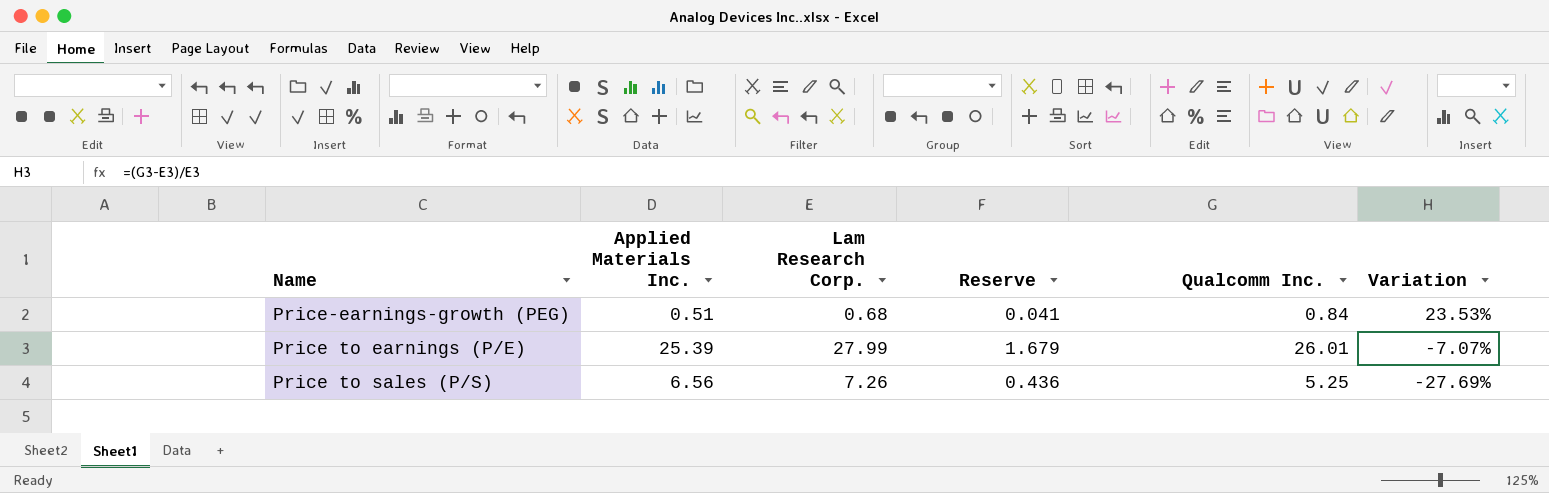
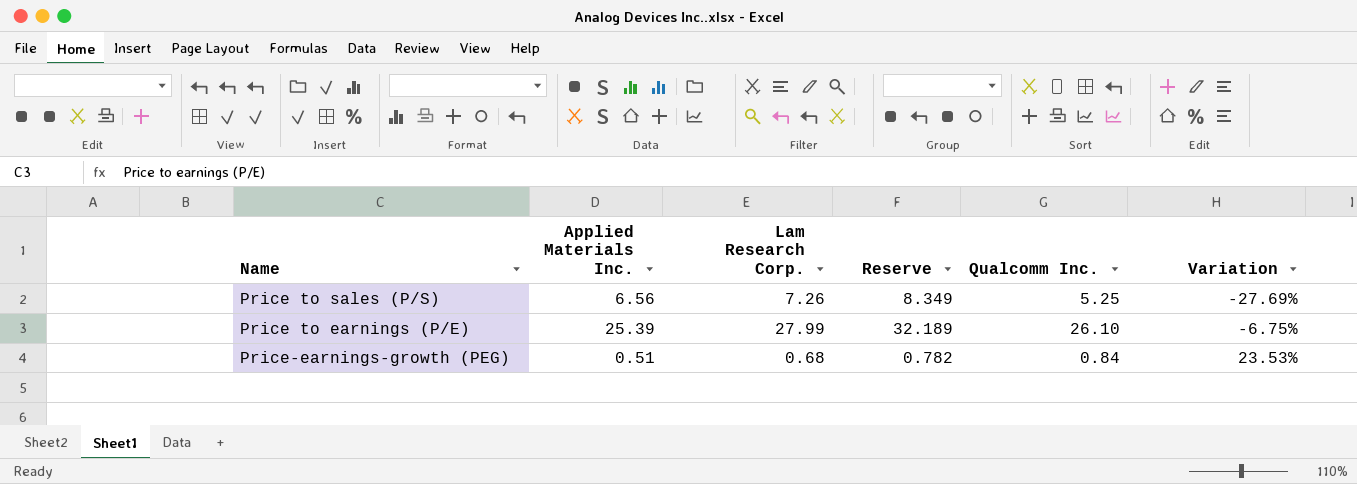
row order: Variation descending -> Variation ascending
column Reserve | formula: [Lam Research Corp.] * 0.06 -> [Lam Research Corp.] * 1.15
Price to earnings (P/E) | Qualcomm Inc.: 26.01 -> 26.10
Price to earnings (P/E) | Variation: -7.07% -> -6.75%

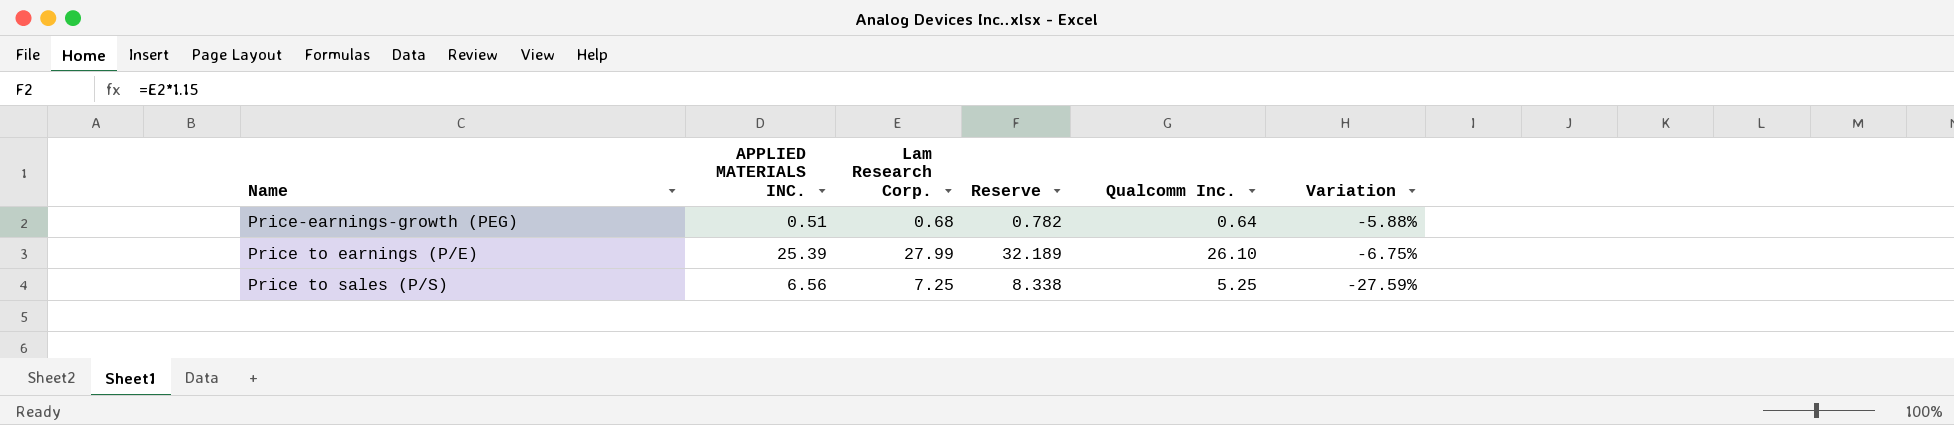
row order: Variation ascending -> Variation descending
column name: Applied Materials Inc. -> APPLIED MATERIALS INC.
Price-earnings-growth (PEG) | Qualcomm Inc.: 0.84 -> 0.64
Price-earnings-growth (PEG) | Variation: 23.53% -> -5.88%
Price to sales (P/S) | Lam Research Corp.: 7.26 -> 7.25
Price to sales (P/S) | Reserve: 8.349 -> 8.338
Price to sales (P/S) | Variation: -27.69% -> -27.59%

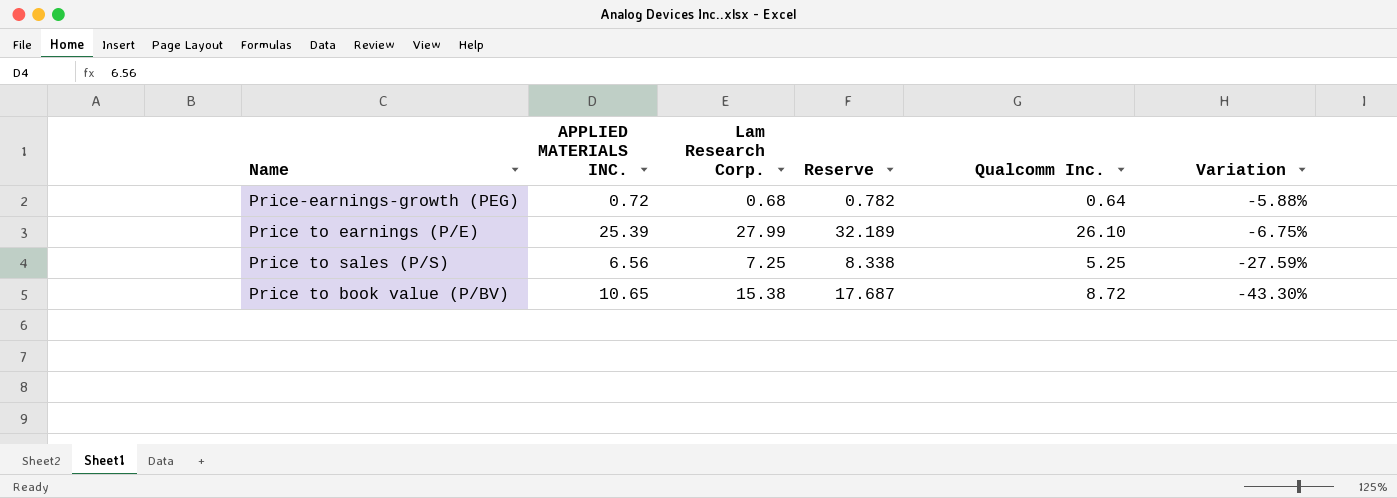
Price-earnings-growth (PEG) | APPLIED MATERIALS INC.: 0.51 -> 0.72
row Price to book value (P/BV): none -> 10.65 | 15.38 | 17.687 | 8.72 | -43.30%

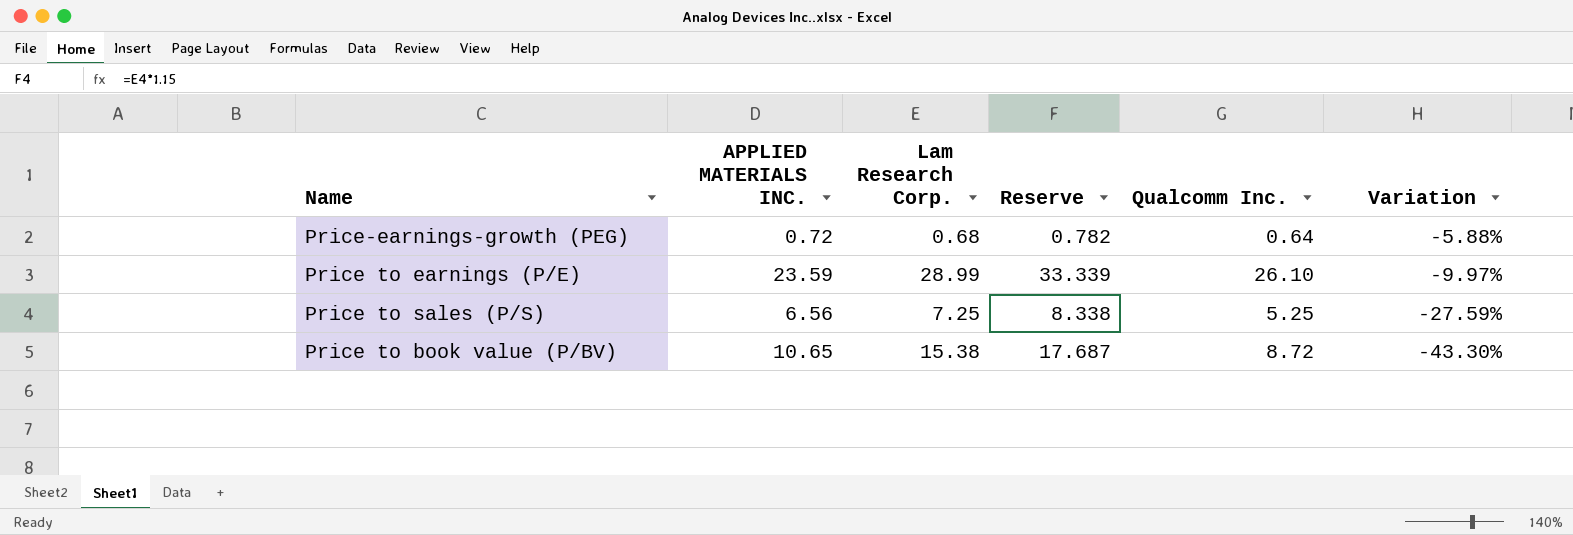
Price to earnings (P/E) | APPLIED MATERIALS INC.: 25.39 -> 23.59
Price to earnings (P/E) | Lam Research Corp.: 27.99 -> 28.99
Price to earnings (P/E) | Reserve: 32.189 -> 33.339
Price to earnings (P/E) | Variation: -6.75% -> -9.97%

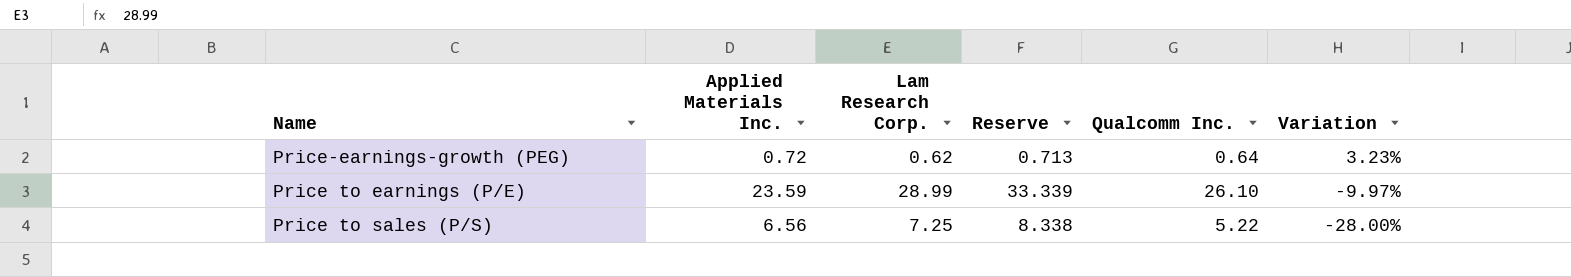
column name: APPLIED MATERIALS INC. -> Applied Materials Inc.
row Price to book value (P/BV): 10.65 | 15.38 | 17.687 | 8.72 | -43.30% -> none
Price-earnings-growth (PEG) | Lam Research Corp.: 0.68 -> 0.62
Price-earnings-growth (PEG) | Reserve: 0.782 -> 0.713
Price-earnings-growth (PEG) | Variation: -5.88% -> 3.23%
Price to sales (P/S) | Qualcomm Inc.: 5.25 -> 5.22
Price to sales (P/S) | Variation: -27.59% -> -28.00%

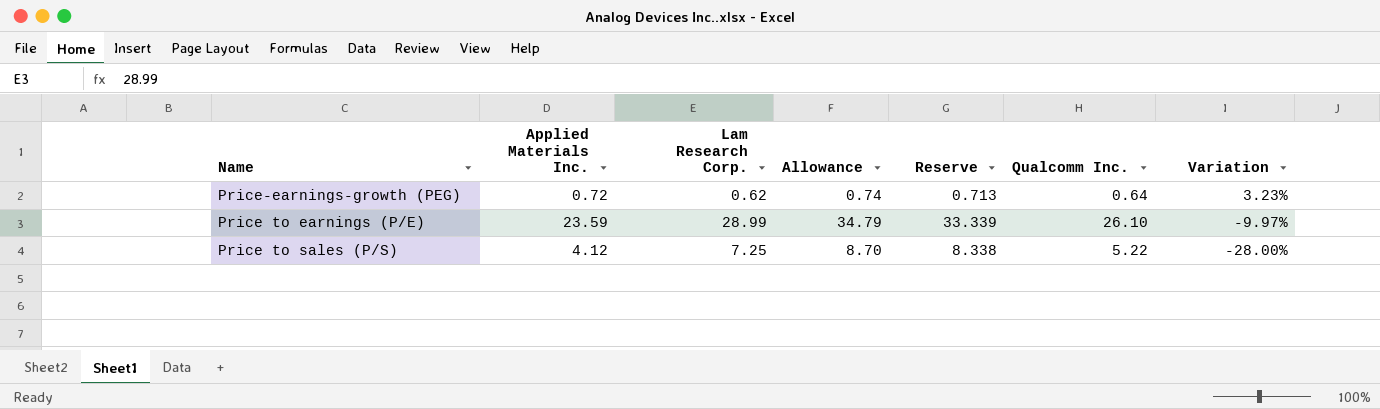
column Allowance | formula: none -> [Lam Research Corp.] * 1.2
Price to sales (P/S) | Applied Materials Inc.: 6.56 -> 4.12

